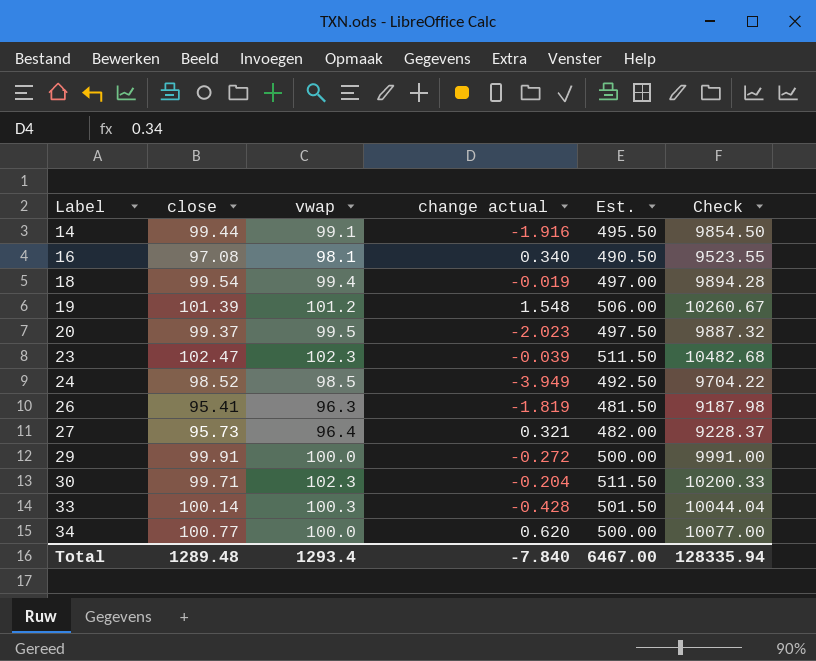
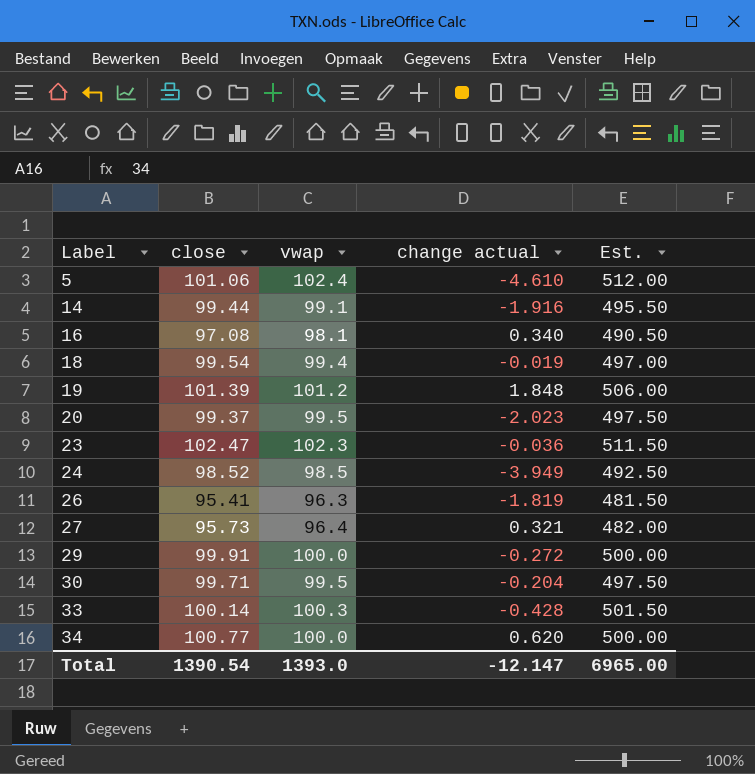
column Check | formula: [close] * [vwap] -> none
row 5: none -> 101.06 | 102.4 | -4.610 | 512.00
19 | change actual: 1.548 -> 1.848
23 | change actual: -0.039 -> -0.036
30 | vwap: 102.3 -> 99.5
30 | Est.: 511.50 -> 497.50
Total | close: 1289.48 -> 1390.54
Total | vwap: 1293.4 -> 1393.0
Total | change actual: -7.840 -> -12.147
Total | Est.: 6467.00 -> 6965.00

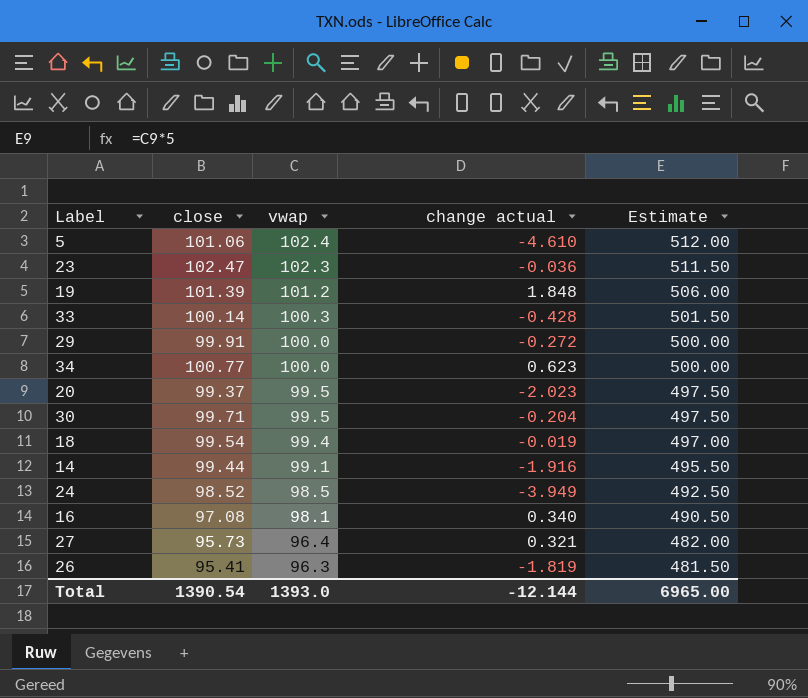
row order: Label ascending -> vwap descending
column name: Est. -> Estimate
34 | change actual: 0.620 -> 0.623
Total | change actual: -12.147 -> -12.144

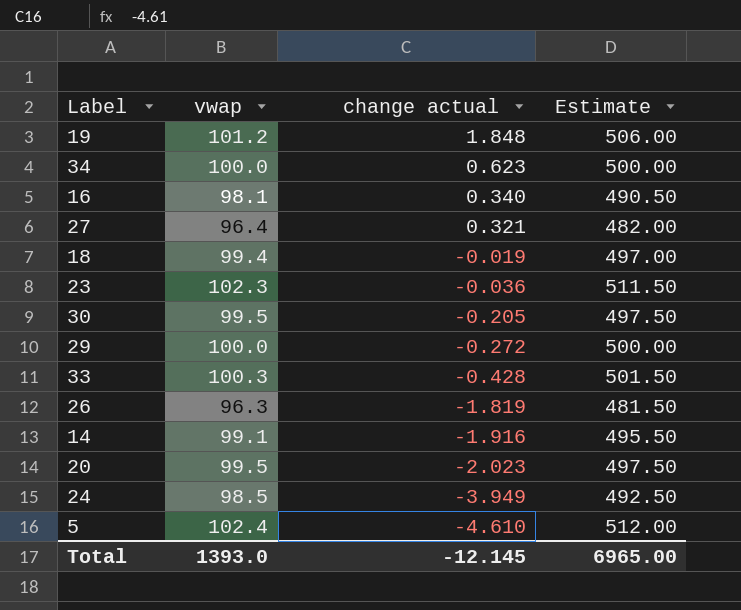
row order: vwap descending -> change actual descending
column close | position: 2 -> none
30 | change actual: -0.204 -> -0.205
Total | change actual: -12.144 -> -12.145

